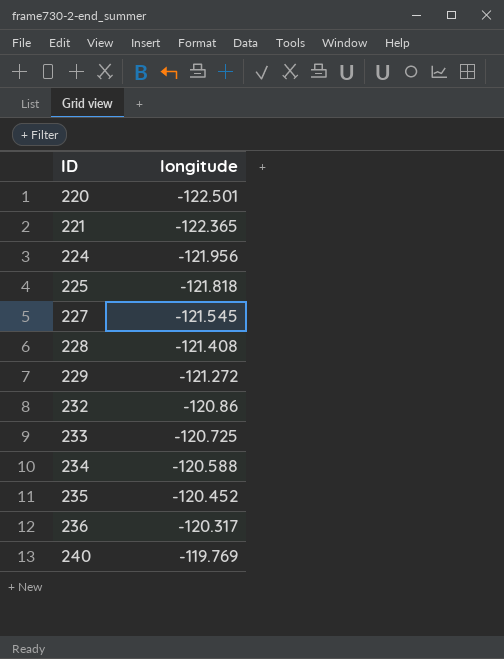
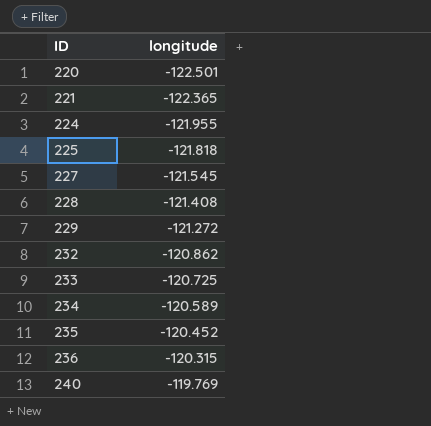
224 | longitude: -121.956 -> -121.955
232 | longitude: -120.86 -> -120.862
234 | longitude: -120.588 -> -120.589
236 | longitude: -120.317 -> -120.315

